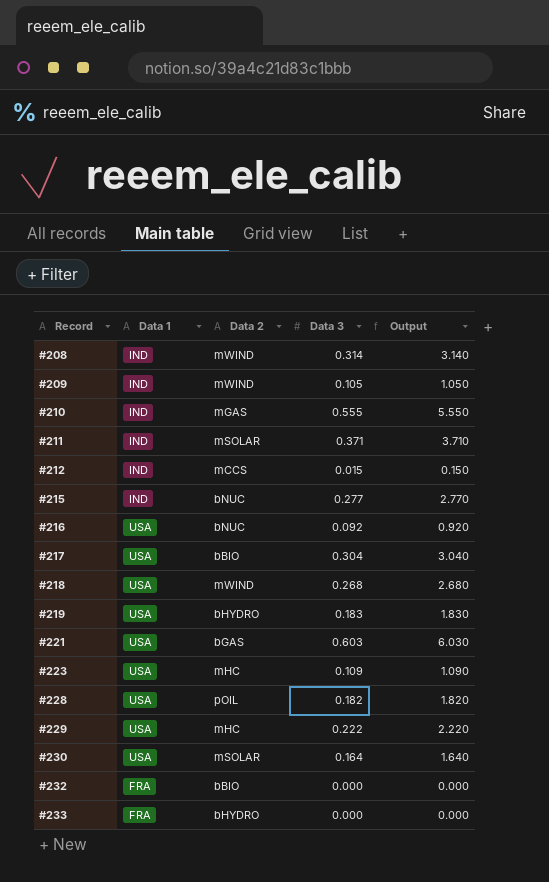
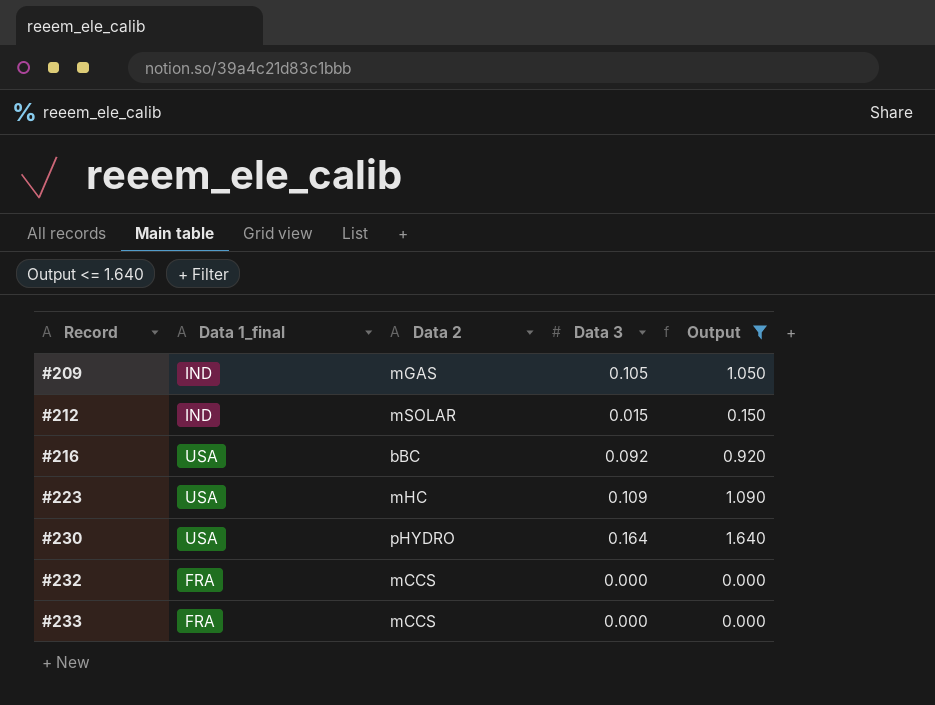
filter: none -> Output <= 1.640
column name: Data 1 -> Data 1_final
#209 | Data 2: mWIND -> mGAS
#212 | Data 2: mCCS -> mSOLAR
#216 | Data 2: bNUC -> bBC
#230 | Data 2: mSOLAR -> pHYDRO
#232 | Data 2: bBIO -> mCCS
#233 | Data 2: bHYDRO -> mCCS

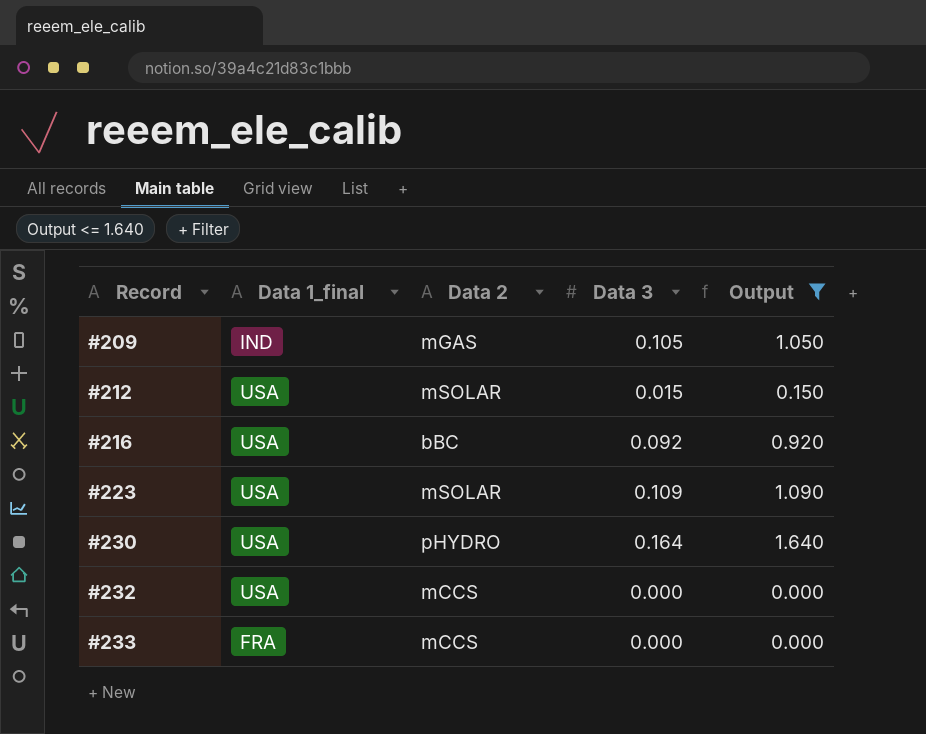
#212 | Data 1_final: IND -> USA
#223 | Data 2: mHC -> mSOLAR
#232 | Data 1_final: FRA -> USA

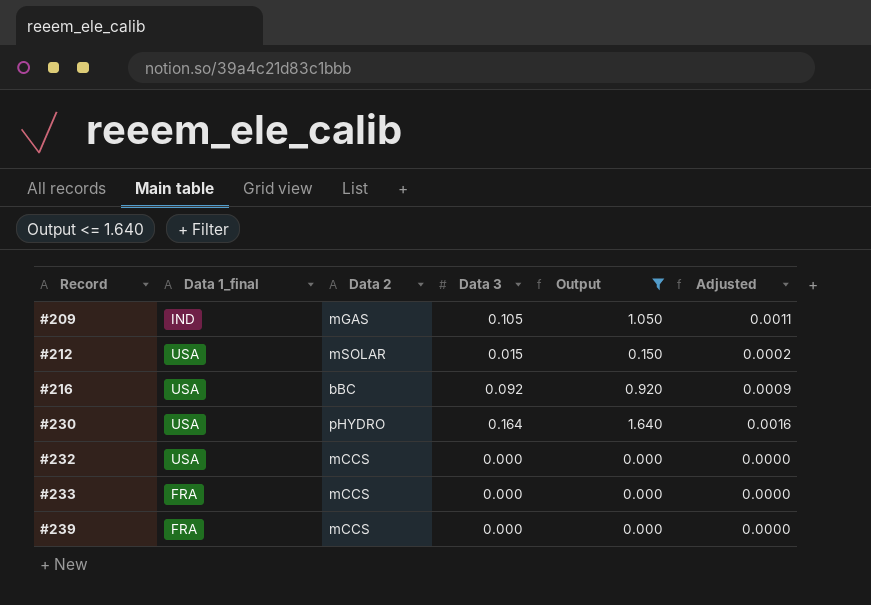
column Adjusted | formula: none -> [Data 3] * 0.01
row #223: USA | mSOLAR | 0.109 | 1.090 -> none
row #239: none -> FRA | mCCS | 0.000 | 0.000 | 0.0000

